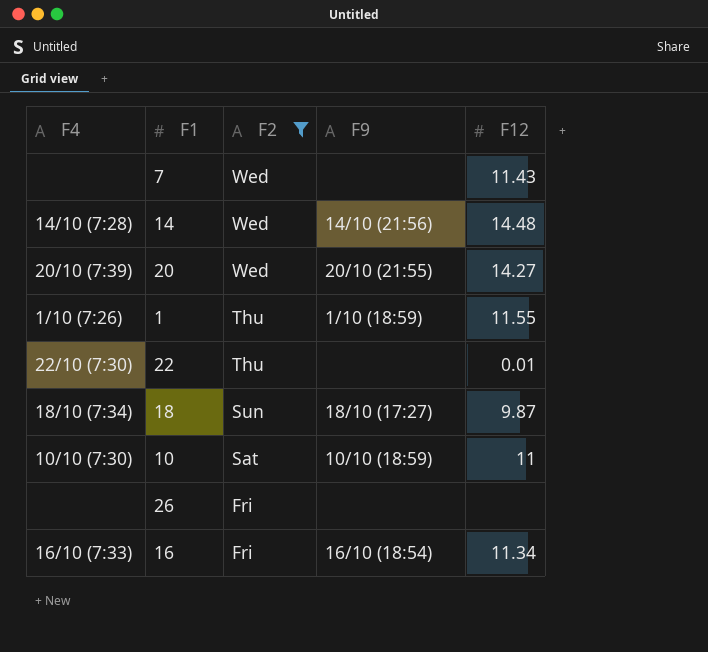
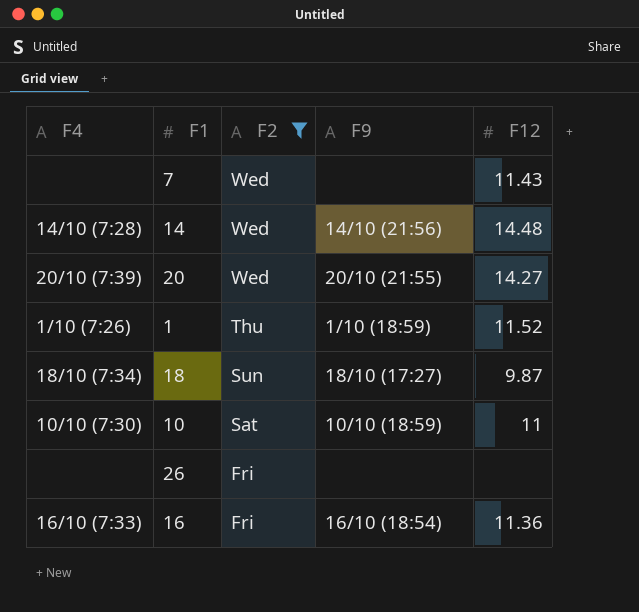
row 22: 22/10 (7:30) | Thu | none | 0.01 -> none
1 | F12: 11.55 -> 11.52
16 | F12: 11.34 -> 11.36

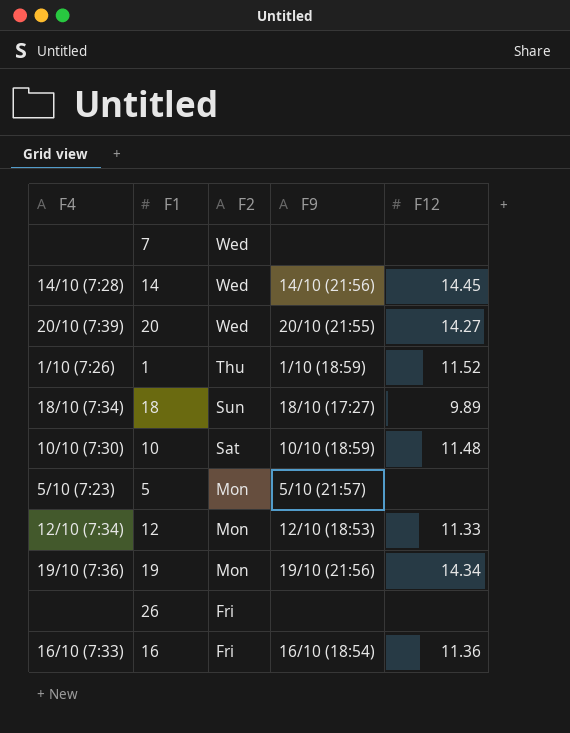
filter: F2 != Mon -> none
7 | F12: 11.43 -> none
14 | F12: 14.48 -> 14.45
18 | F12: 9.87 -> 9.89
10 | F12: 11 -> 11.48

